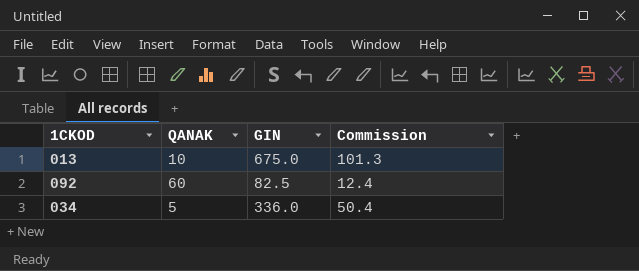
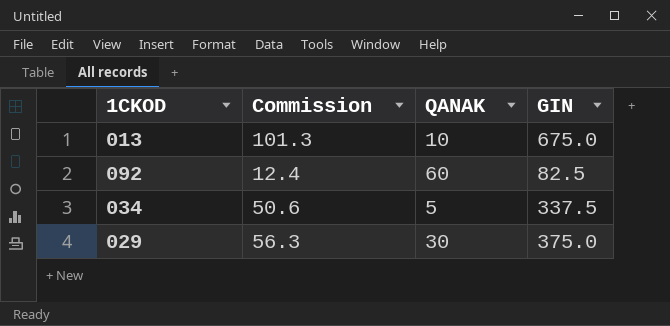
column Commission | position: 4 -> 2
034 | Commission: 50.4 -> 50.6
034 | GIN: 336.0 -> 337.5
row 029: none -> 56.3 | 30 | 375.0

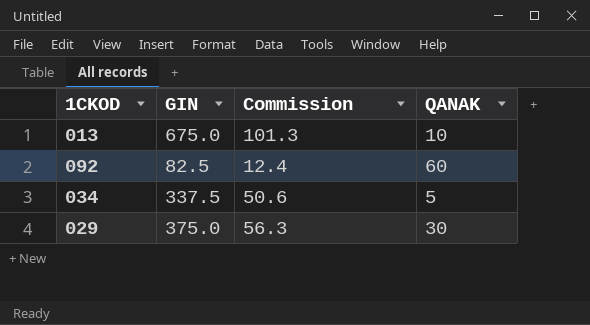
column GIN | position: 4 -> 2

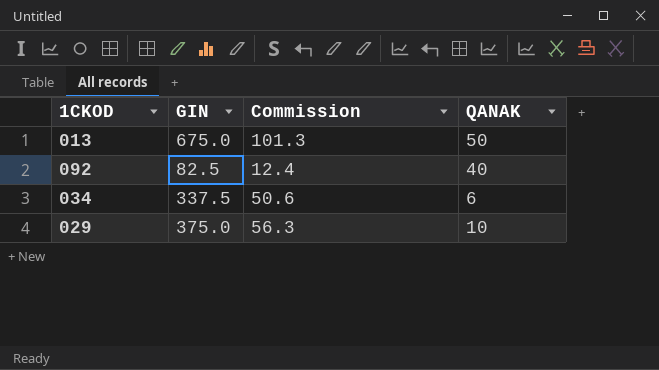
013 | QANAK: 10 -> 50
092 | QANAK: 60 -> 40
034 | QANAK: 5 -> 6
029 | QANAK: 30 -> 10

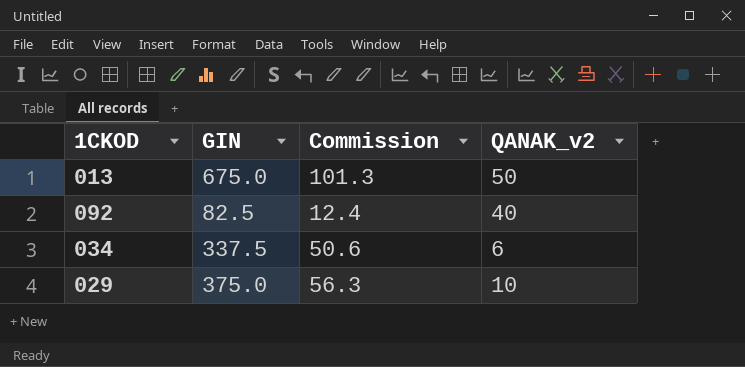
column name: QANAK -> QANAK_v2

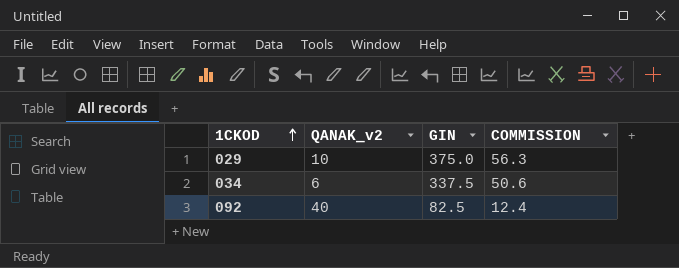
row order: none -> 1CKOD ascending
column QANAK_v2 | position: 4 -> 2
column name: Commission -> COMMISSION
row 013: 675.0 | 101.3 | 50 -> none

